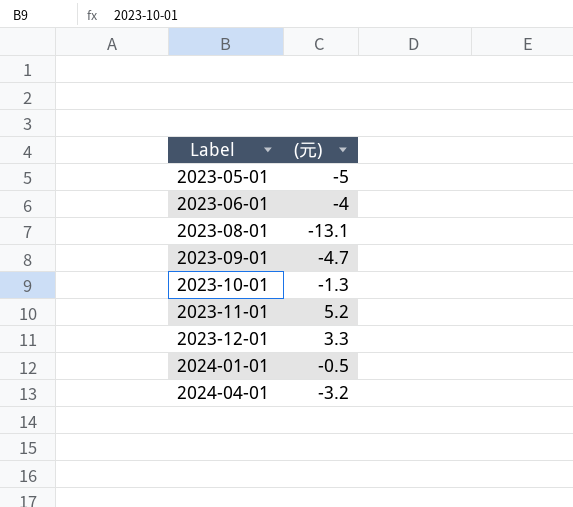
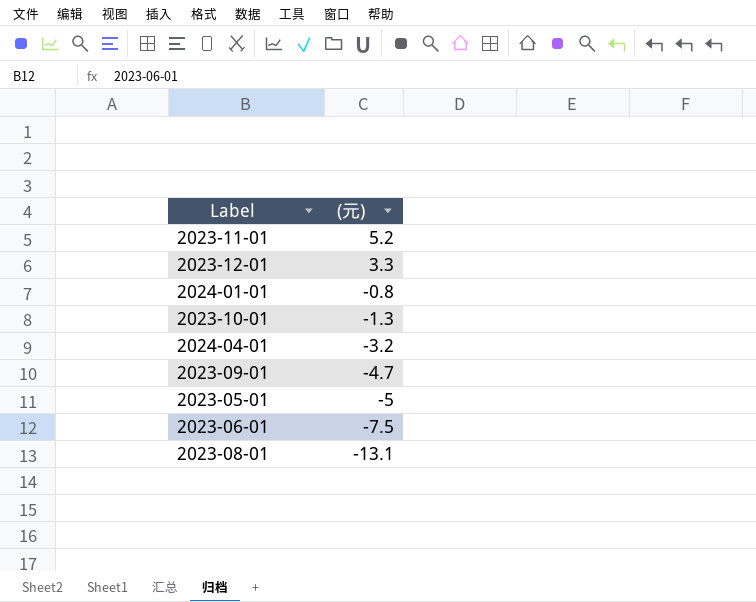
row order: Label ascending -> (元) descending
2024-01-01 | (元): -0.5 -> -0.8
2023-06-01 | (元): -4 -> -7.5

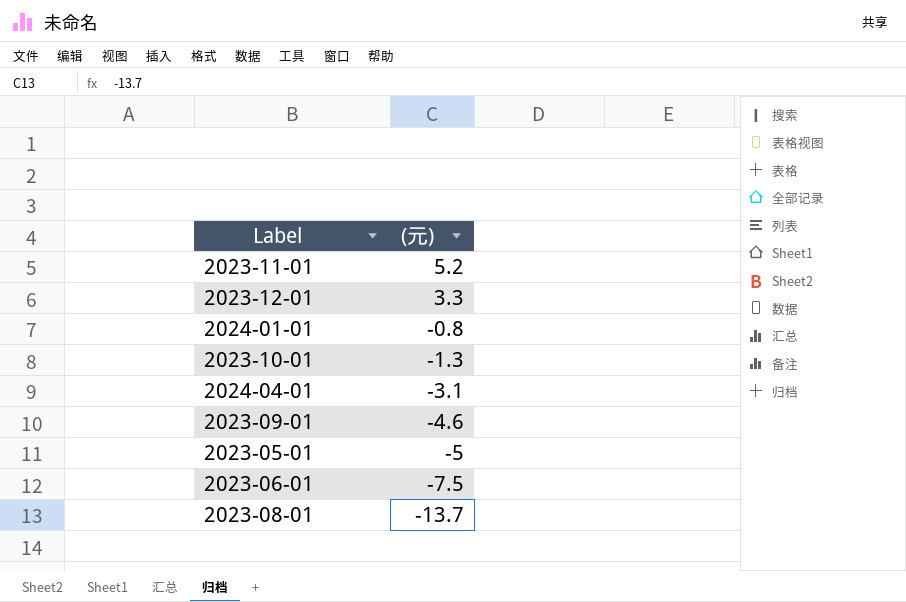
2024-04-01 | (元): -3.2 -> -3.1
2023-09-01 | (元): -4.7 -> -4.6
2023-08-01 | (元): -13.1 -> -13.7

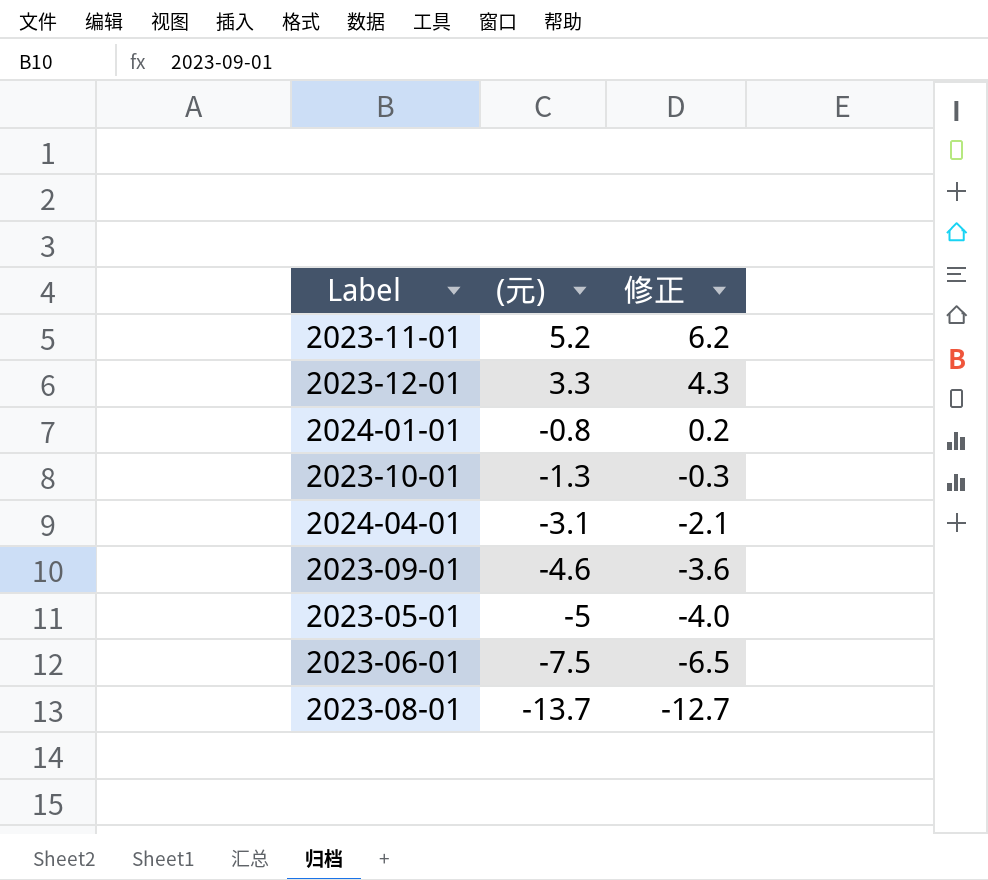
column 修正 | formula: none -> [(元)] + 1

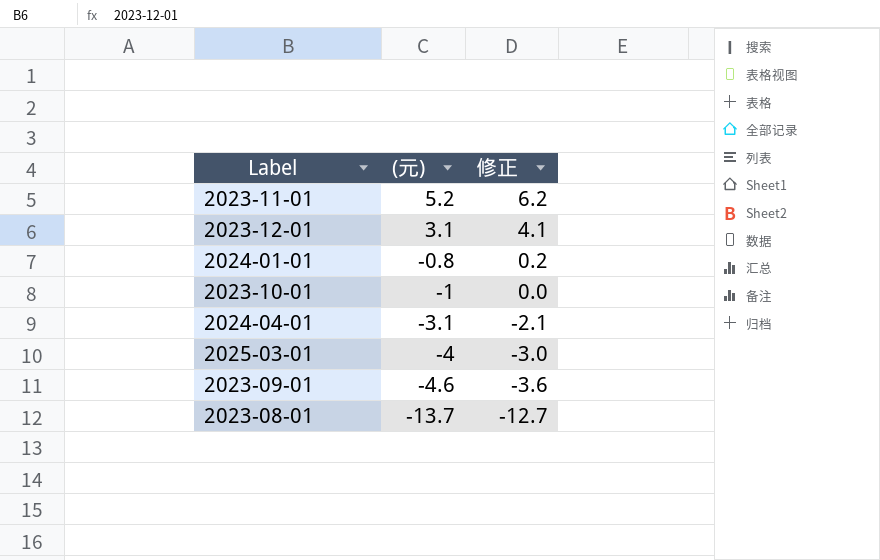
row 2023-05-01: -5 | -4.0 -> none
row 2023-06-01: -7.5 | -6.5 -> none
2023-12-01 | (元): 3.3 -> 3.1
2023-12-01 | 修正: 4.3 -> 4.1
2023-10-01 | (元): -1.3 -> -1
2023-10-01 | 修正: -0.3 -> 0.0
row 2025-03-01: none -> -4 | -3.0

